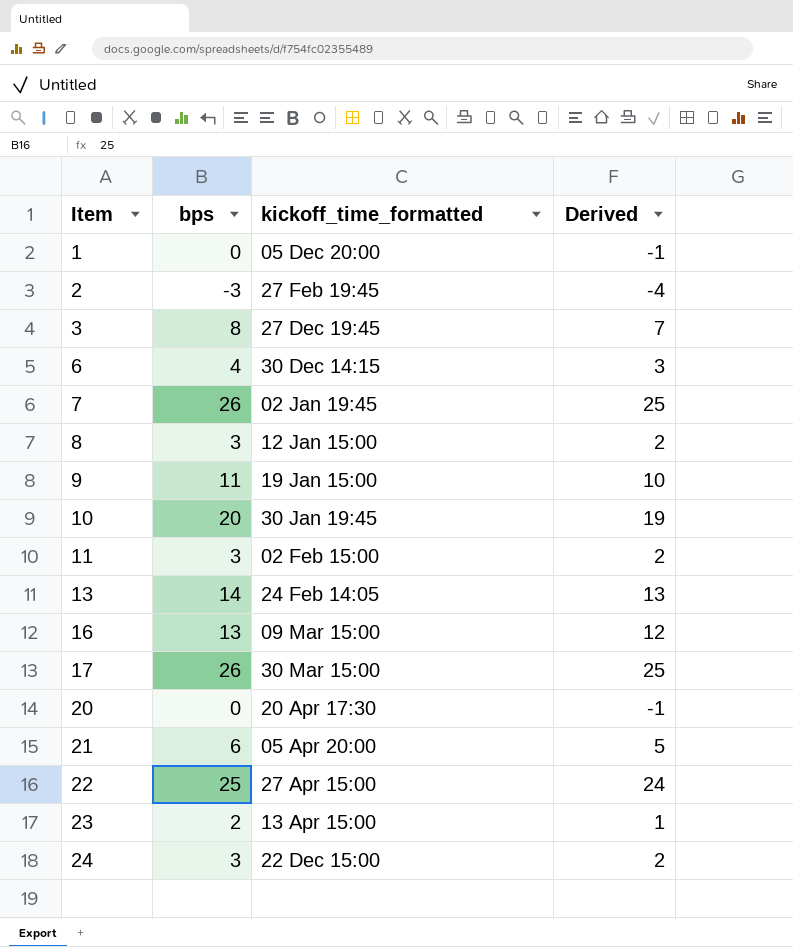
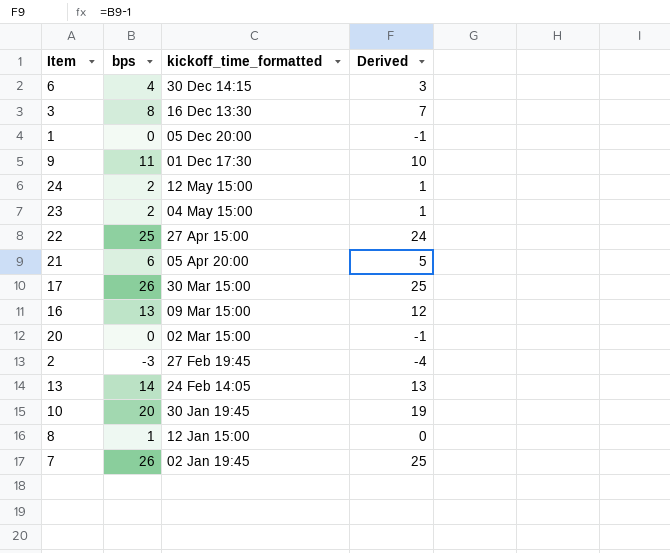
row order: Item ascending -> kickoff_time_formatted descending
row 11: 3 | 02 Feb 15:00 | 2 -> none
3 | kickoff_time_formatted: 27 Dec 19:45 -> 16 Dec 13:30
9 | kickoff_time_formatted: 19 Jan 15:00 -> 01 Dec 17:30
24 | bps: 3 -> 2
24 | kickoff_time_formatted: 22 Dec 15:00 -> 12 May 15:00
24 | Derived: 2 -> 1
23 | kickoff_time_formatted: 13 Apr 15:00 -> 04 May 15:00
20 | kickoff_time_formatted: 20 Apr 17:30 -> 02 Mar 15:00
8 | bps: 3 -> 1
8 | Derived: 2 -> 0

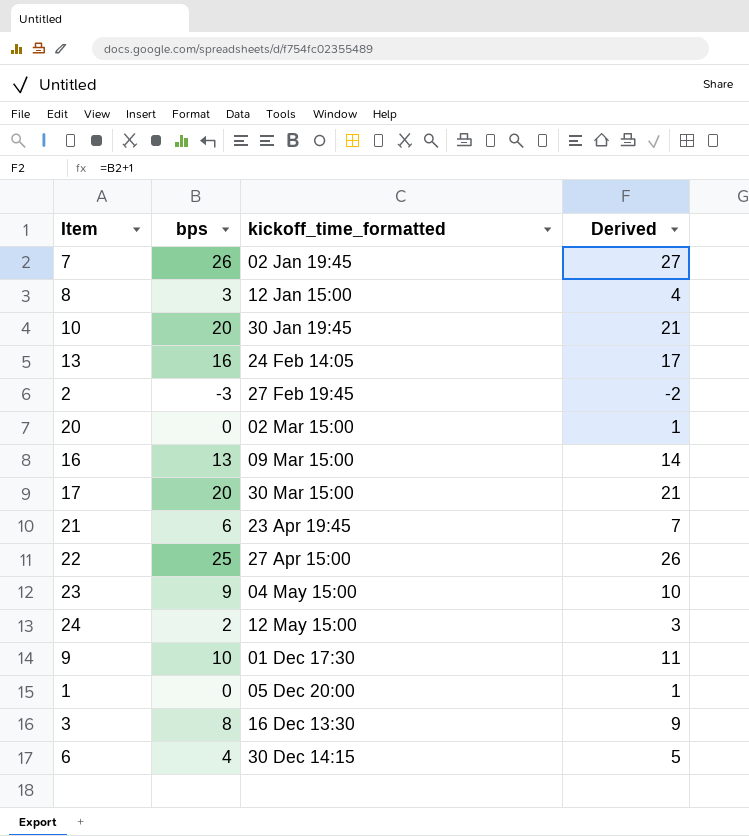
row order: kickoff_time_formatted descending -> kickoff_time_formatted ascending
column Derived | formula: [bps] - 1 -> [bps] + 1
8 | bps: 1 -> 3
13 | bps: 14 -> 16
17 | bps: 26 -> 20
21 | kickoff_time_formatted: 05 Apr 20:00 -> 23 Apr 19:45
23 | bps: 2 -> 9
9 | bps: 11 -> 10

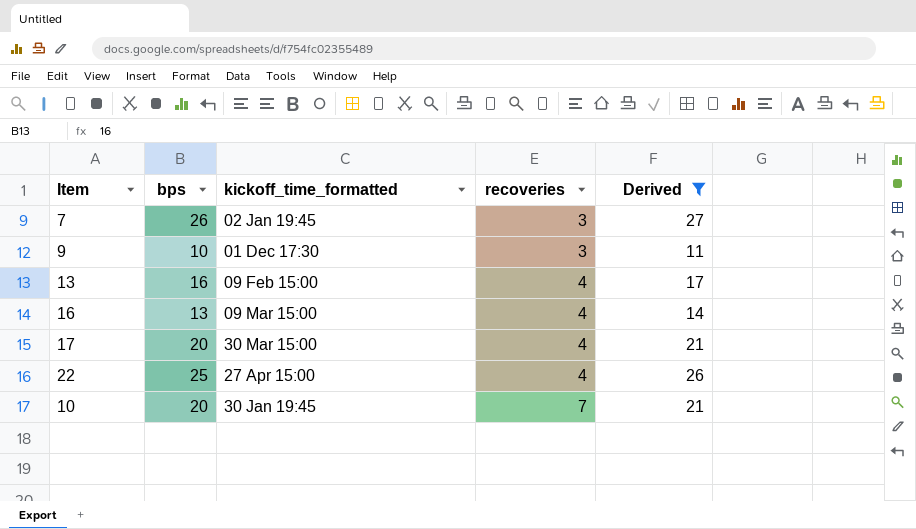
filter: none -> Derived >= 11
row order: kickoff_time_formatted ascending -> recoveries ascending
column recoveries | position: none -> 4
13 | kickoff_time_formatted: 24 Feb 14:05 -> 09 Feb 15:00

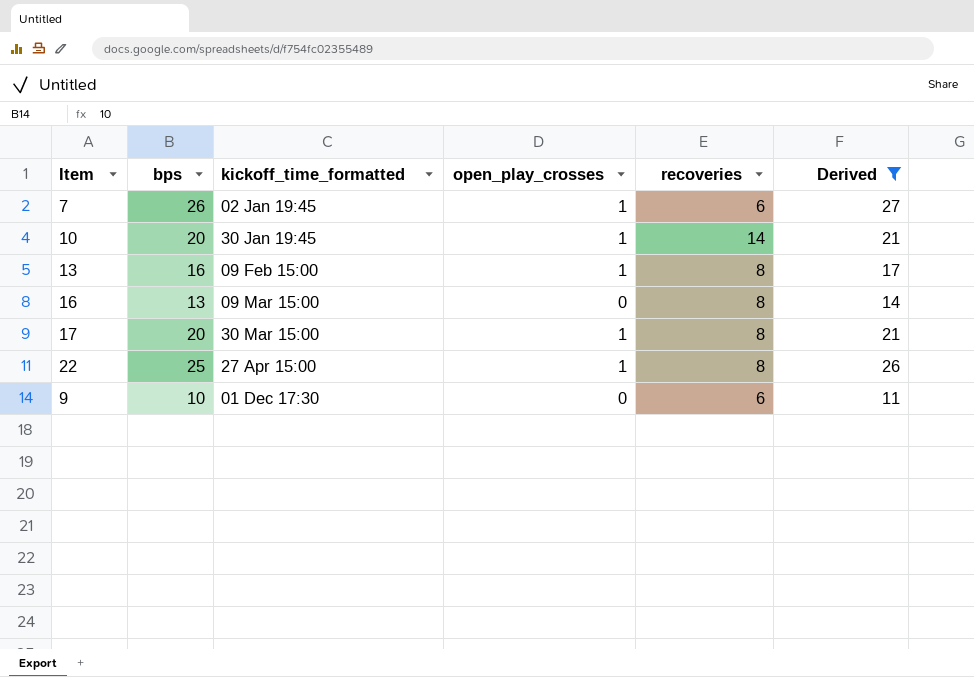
row order: recoveries ascending -> kickoff_time_formatted ascending
column open_play_crosses | position: none -> 4
7 | recoveries: 3 -> 6
10 | recoveries: 7 -> 14
13 | recoveries: 4 -> 8
16 | recoveries: 4 -> 8
17 | recoveries: 4 -> 8
22 | recoveries: 4 -> 8
9 | recoveries: 3 -> 6

